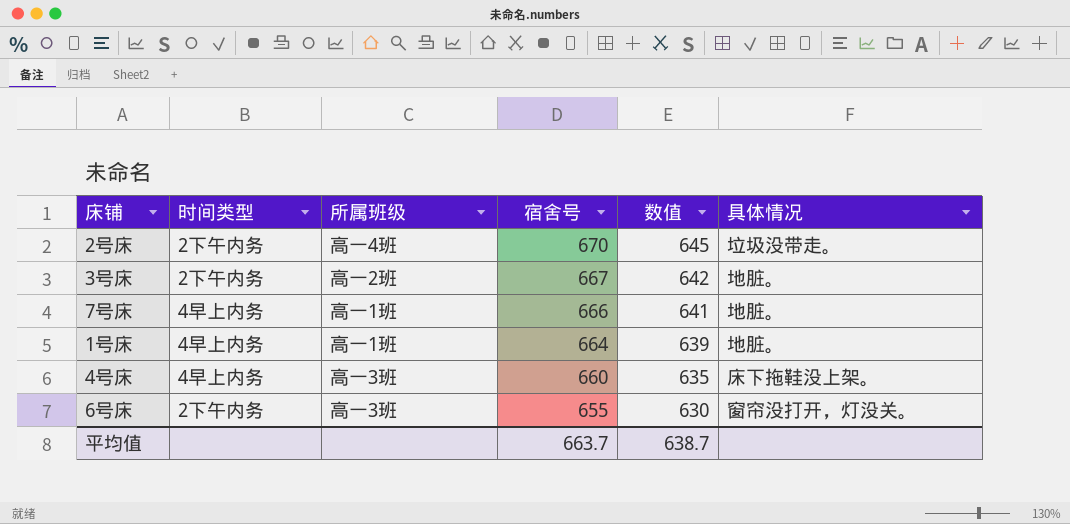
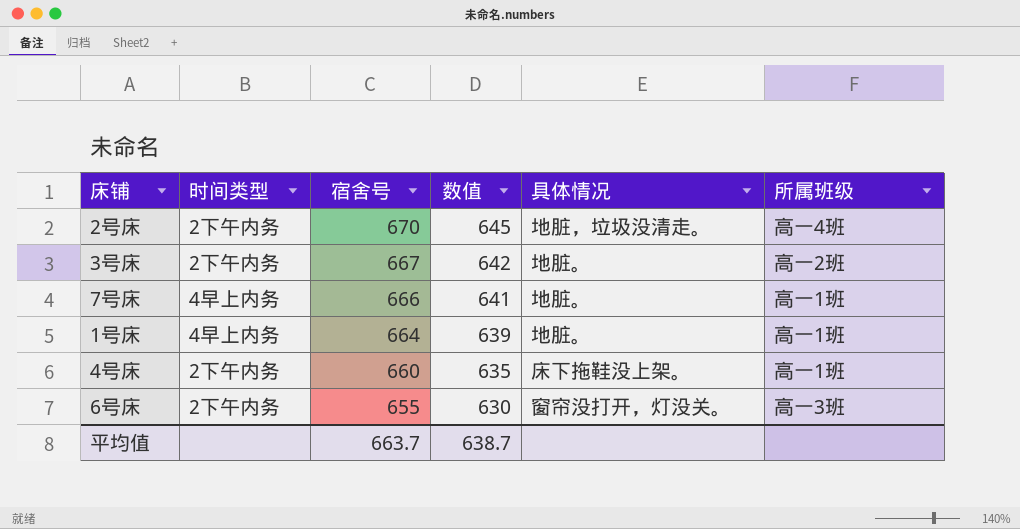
column 所属班级 | position: 3 -> 6
2号床 | 具体情况: 垃圾没带走。 -> 地脏，垃圾没清走。
4号床 | 时间类型: 4早上内务 -> 2下午内务
4号床 | 所属班级: 高一3班 -> 高一1班

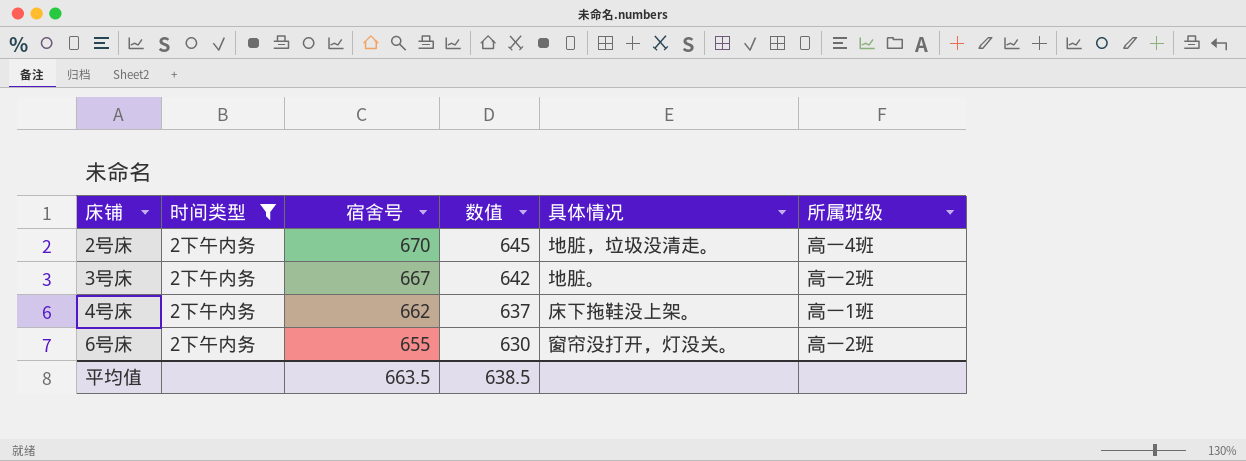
filter: none -> 时间类型 = 2下午内务
4号床 | 宿舍号: 660 -> 662
4号床 | 数值: 635 -> 637
6号床 | 所属班级: 高一3班 -> 高一2班
平均值 | 宿舍号: 663.7 -> 663.5
平均值 | 数值: 638.7 -> 638.5

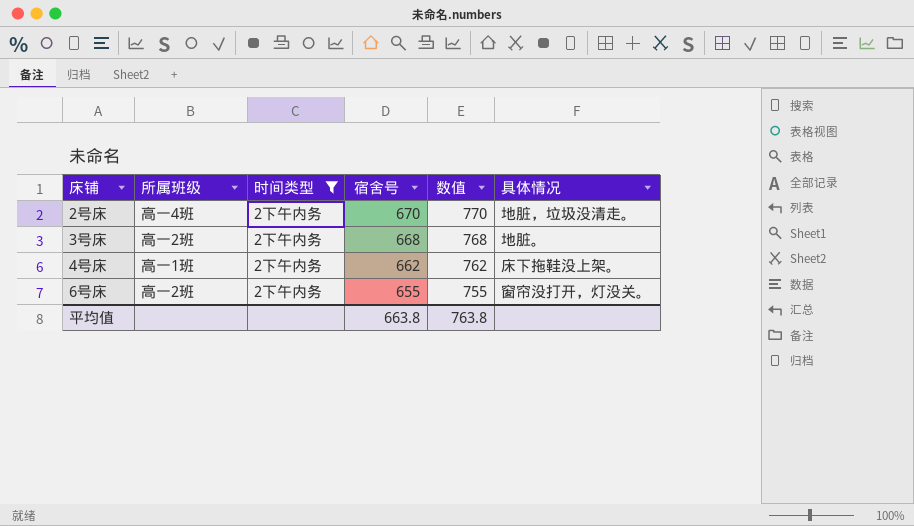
column 所属班级 | position: 6 -> 2
column 数值 | formula: [宿舍号] - 25 -> [宿舍号] + 100
3号床 | 宿舍号: 667 -> 668
平均值 | 宿舍号: 663.5 -> 663.8
平均值 | 数值: 638.5 -> 763.8

